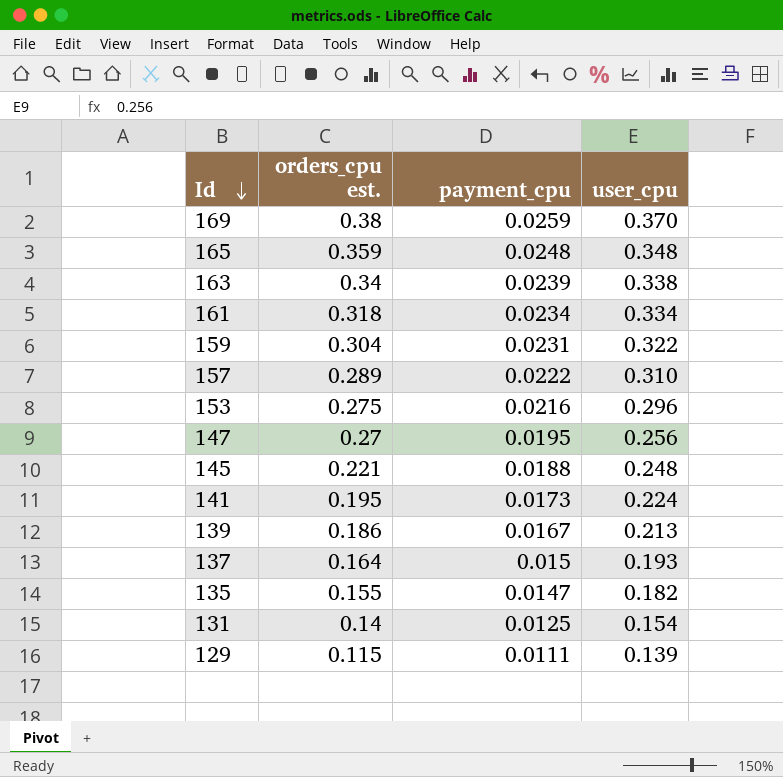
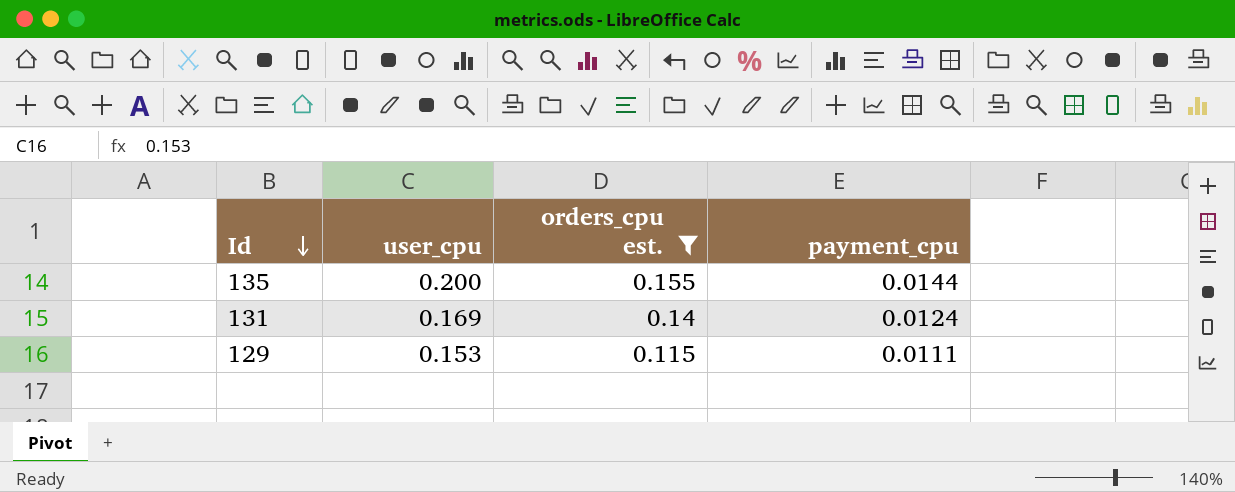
filter: none -> orders_cpu est. <= 0.155
column user_cpu | position: 4 -> 2
135 | user_cpu: 0.182 -> 0.200
135 | payment_cpu: 0.0147 -> 0.0144
131 | user_cpu: 0.154 -> 0.169
131 | payment_cpu: 0.0125 -> 0.0124
129 | user_cpu: 0.139 -> 0.153

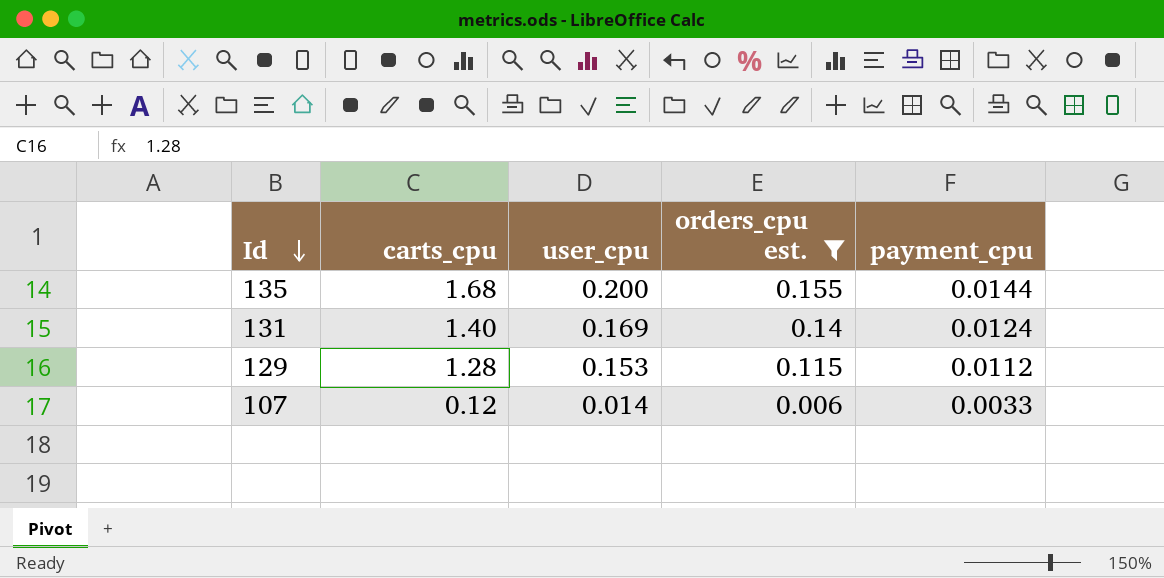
column carts_cpu | position: none -> 2
129 | payment_cpu: 0.0111 -> 0.0112
row 107: none -> 0.12 | 0.014 | 0.006 | 0.0033

